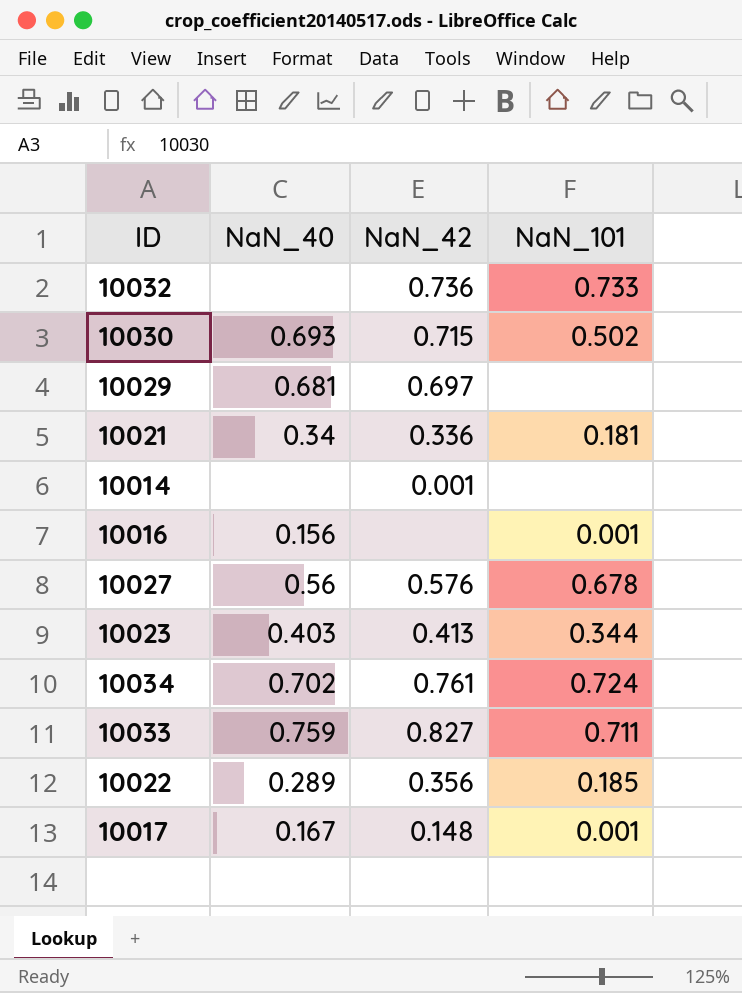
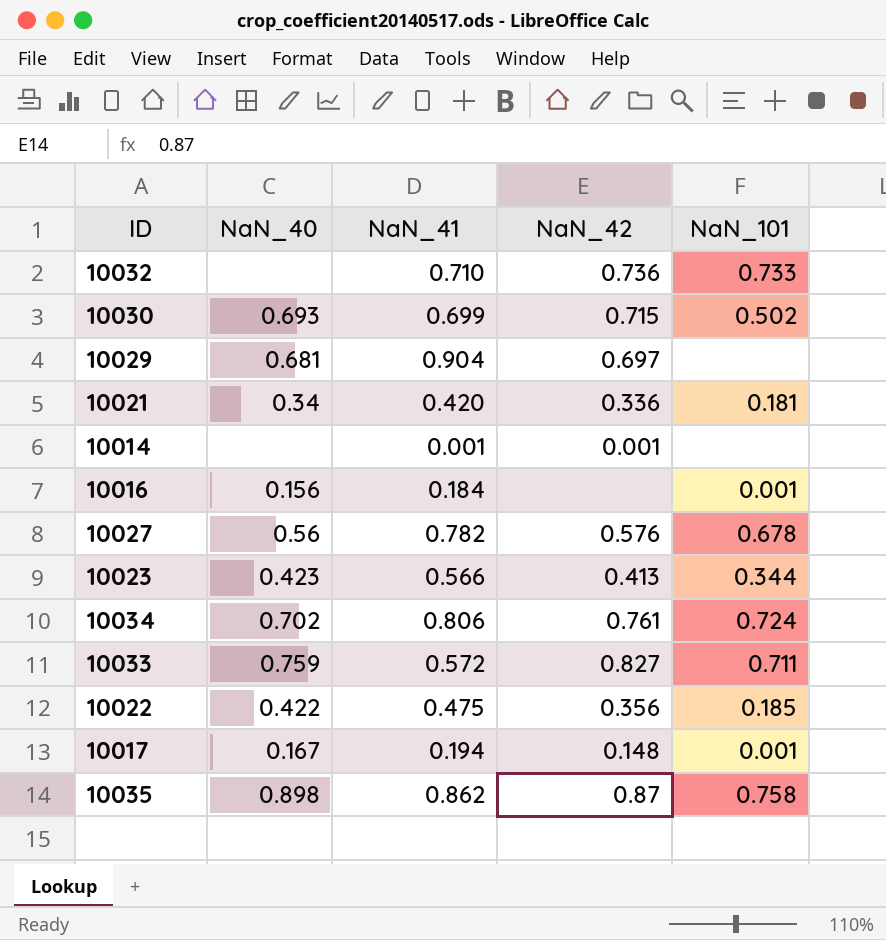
column NaN_41 | position: none -> 3
10023 | NaN_40: 0.403 -> 0.423
10022 | NaN_40: 0.289 -> 0.422
row 10035: none -> 0.898 | 0.862 | 0.87 | 0.758

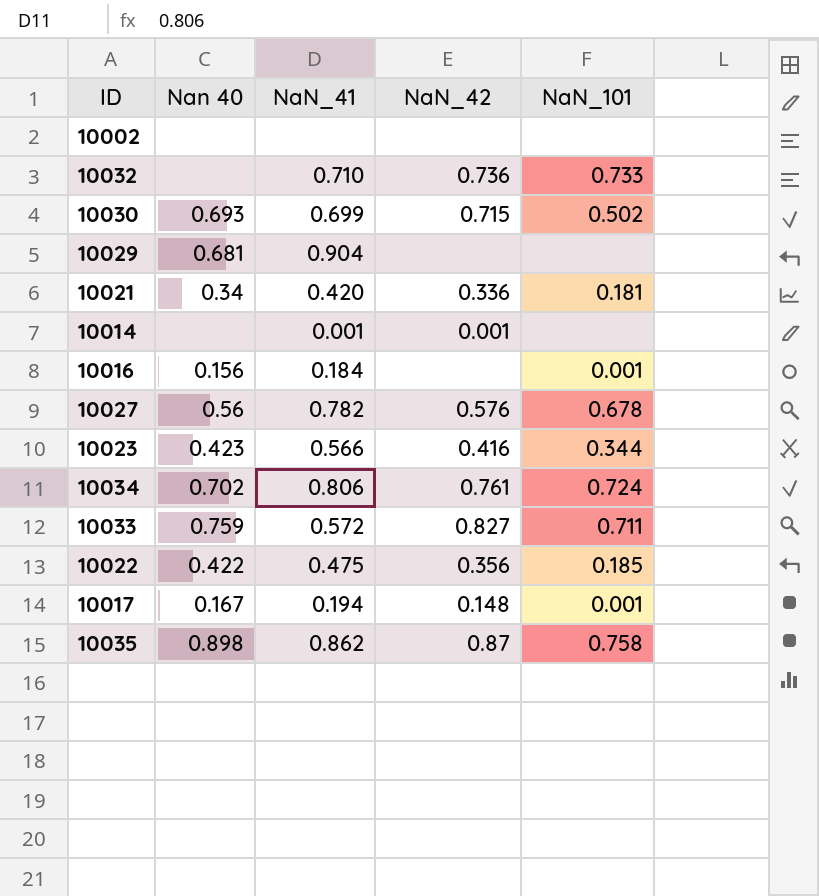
column name: NaN_40 -> Nan 40
row 10002: none -> none | none | none | none
10029 | NaN_42: 0.697 -> none
10023 | NaN_42: 0.413 -> 0.416

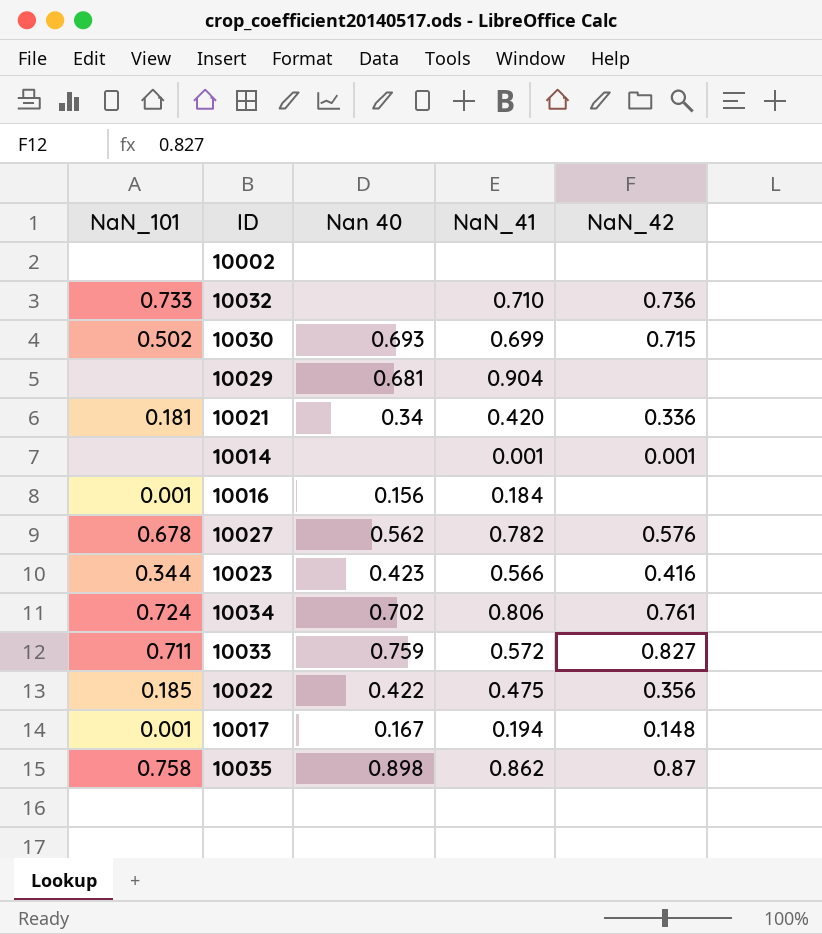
column NaN_101 | position: 5 -> 1
10027 | Nan 40: 0.56 -> 0.562

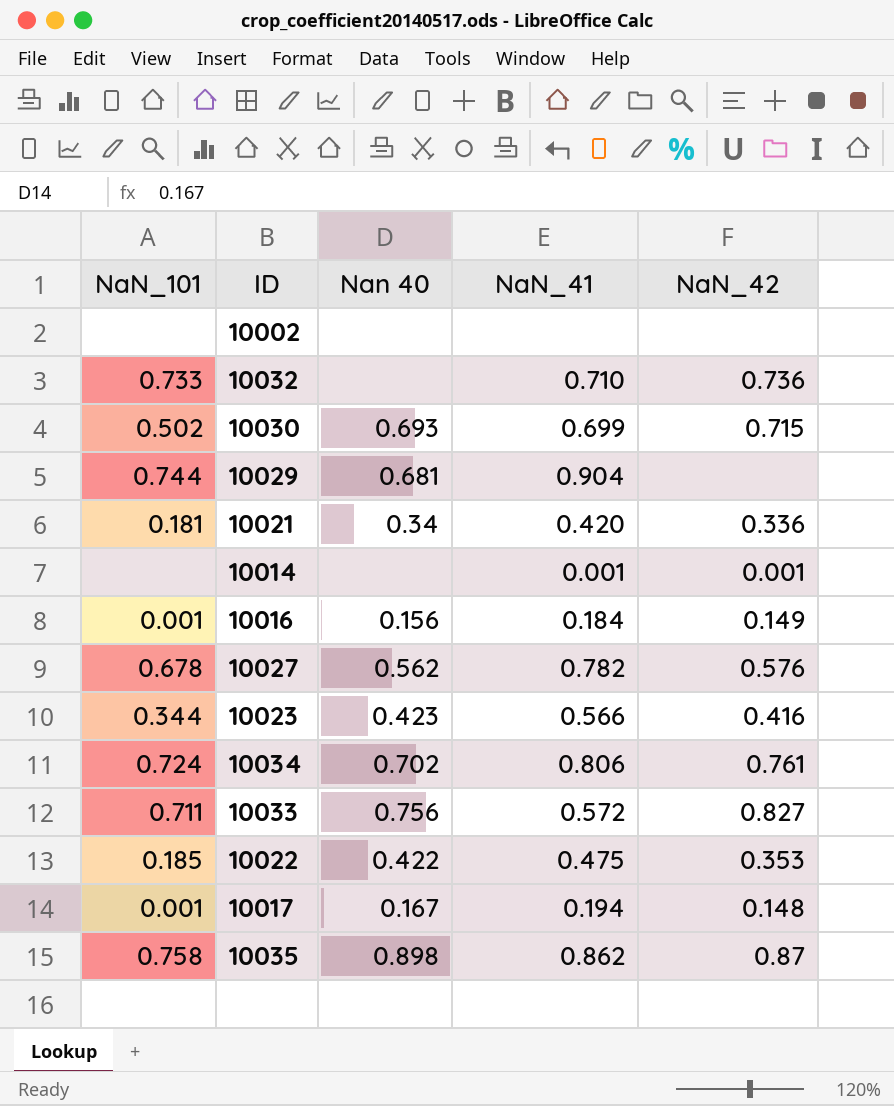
10029 | NaN_101: none -> 0.744
10016 | NaN_42: none -> 0.149
10033 | Nan 40: 0.759 -> 0.756
10022 | NaN_42: 0.356 -> 0.353

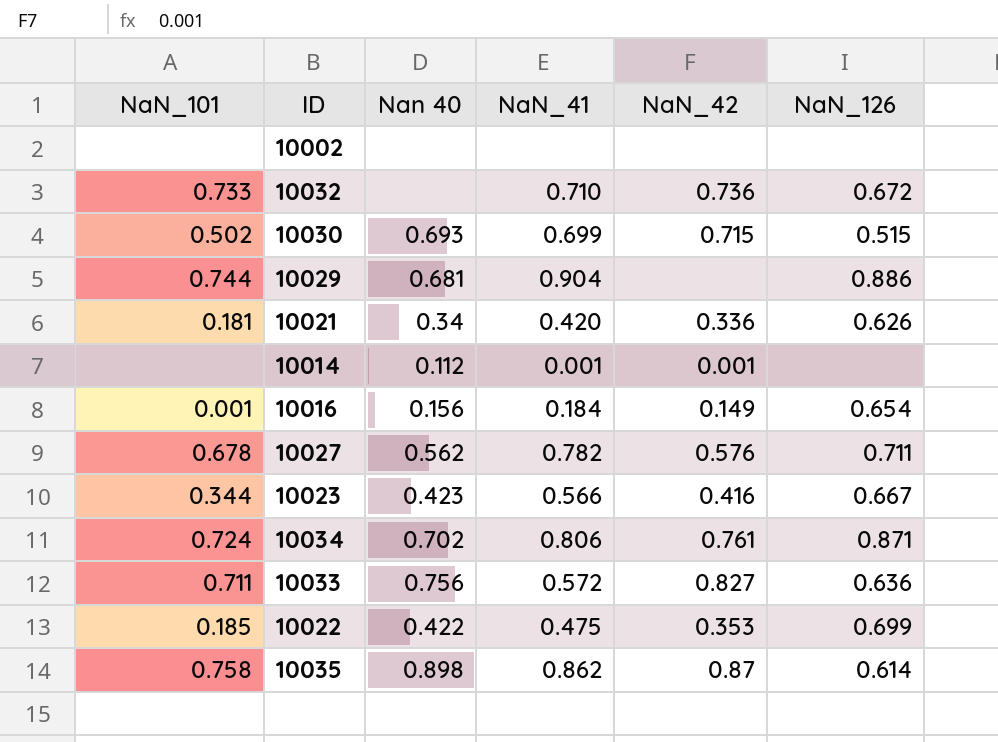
column NaN_126 | position: none -> 6
row 10017: 0.001 | 0.167 | 0.194 | 0.148 -> none
10014 | Nan 40: none -> 0.112

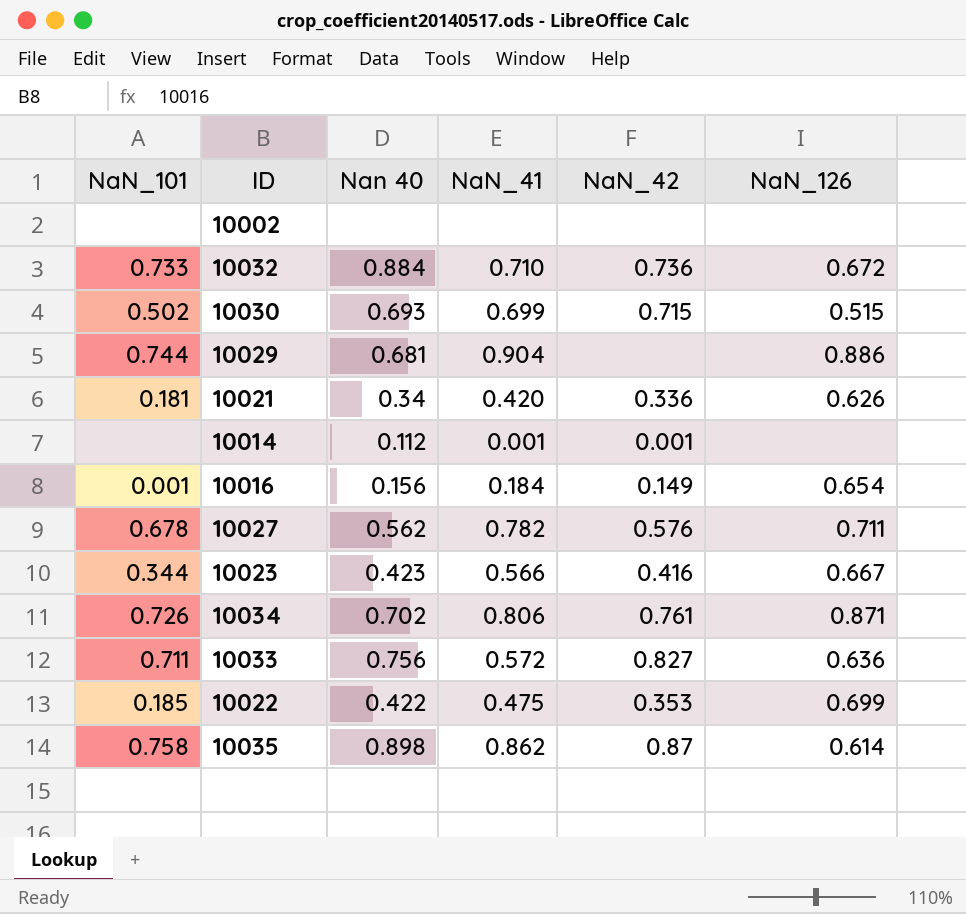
10032 | Nan 40: none -> 0.884
10034 | NaN_101: 0.724 -> 0.726

